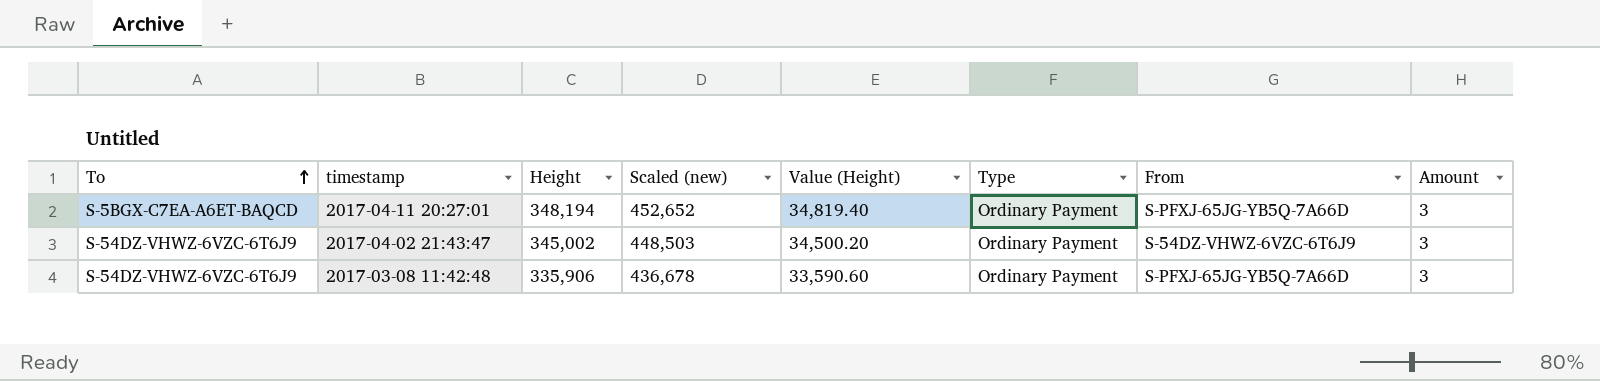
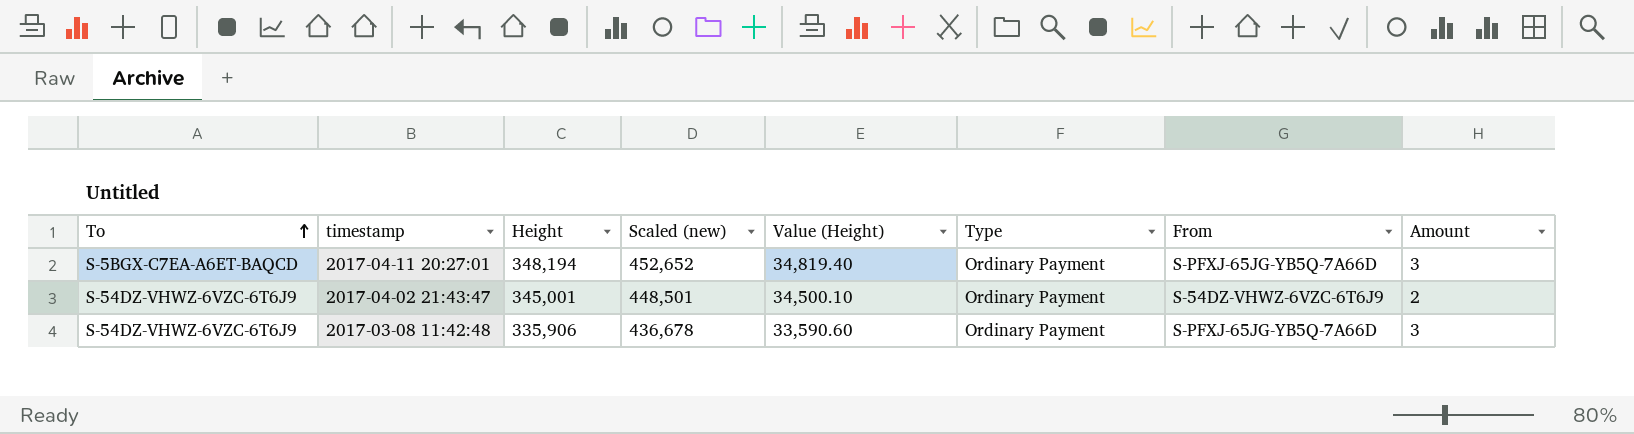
2017-04-02 21:43:47 | Height: 345,002 -> 345,001
2017-04-02 21:43:47 | Scaled (new): 448,503 -> 448,501
2017-04-02 21:43:47 | Value (Height): 34,500.20 -> 34,500.10
2017-04-02 21:43:47 | Amount: 3 -> 2

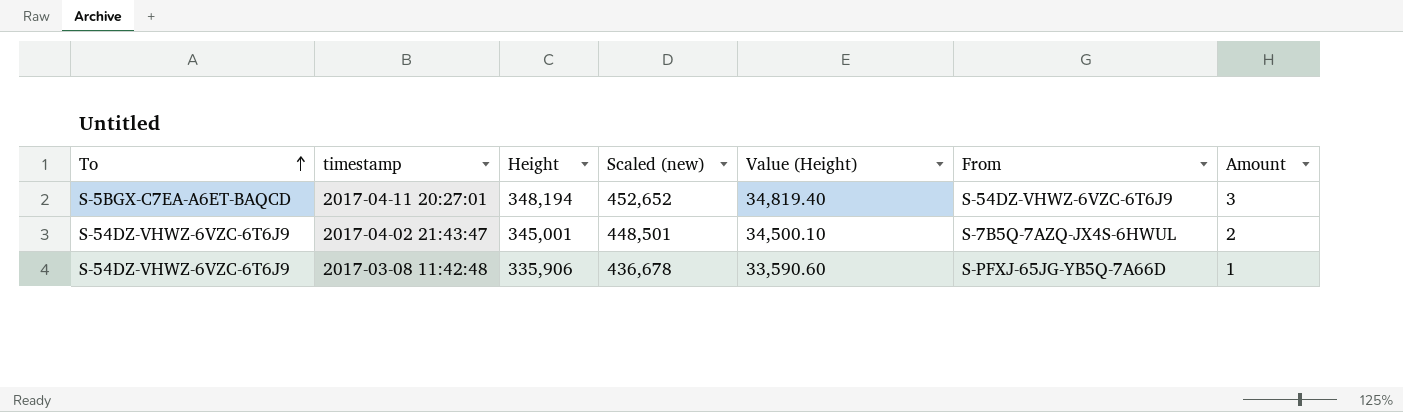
column Type | position: 6 -> none
2017-04-11 20:27:01 | From: S-PFXJ-65JG-YB5Q-7A66D -> S-54DZ-VHWZ-6VZC-6T6J9
2017-04-02 21:43:47 | From: S-54DZ-VHWZ-6VZC-6T6J9 -> S-7B5Q-7AZQ-JX4S-6HWUL
2017-03-08 11:42:48 | Amount: 3 -> 1

